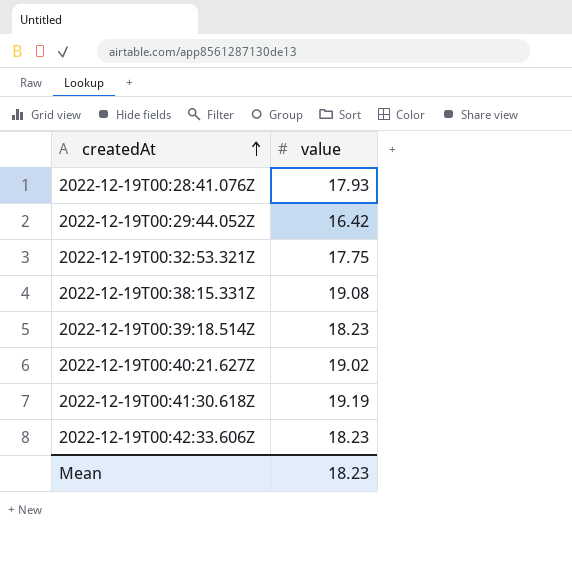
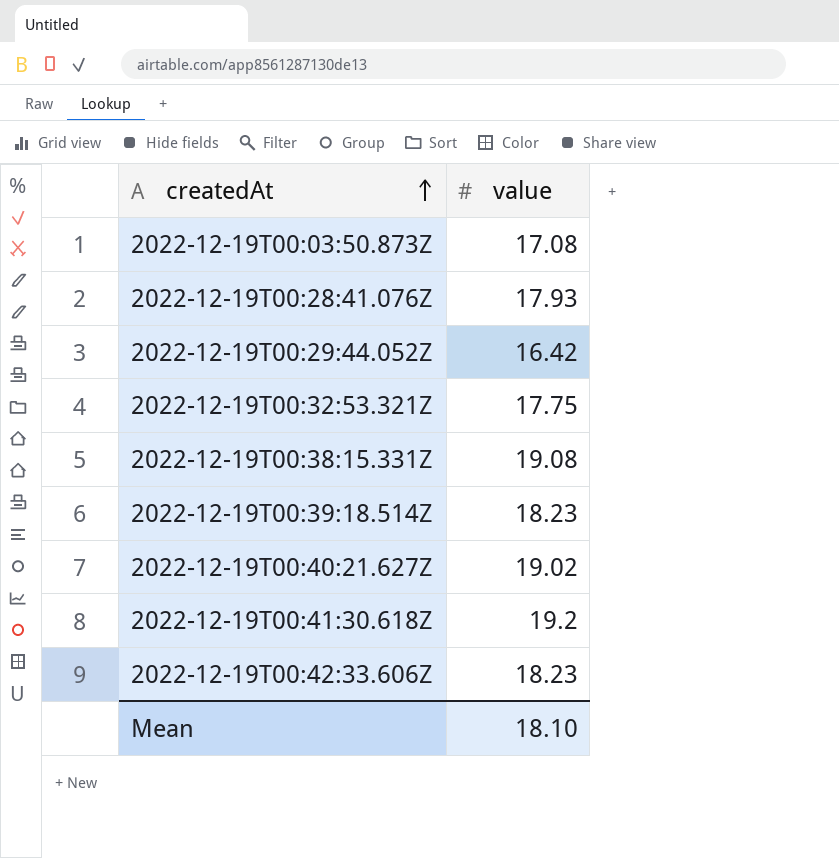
row 2022-12-19T00:03:50.873Z: none -> 17.08
2022-12-19T00:41:30.618Z | value: 19.19 -> 19.2
Mean | value: 18.23 -> 18.10

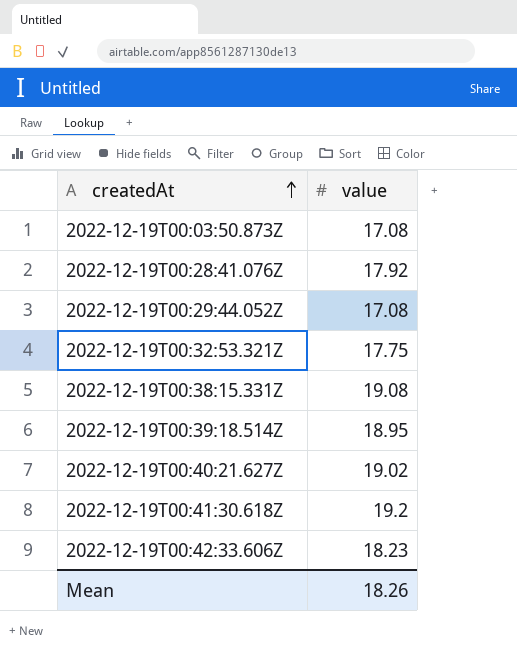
2022-12-19T00:28:41.076Z | value: 17.93 -> 17.92
2022-12-19T00:29:44.052Z | value: 16.42 -> 17.08
2022-12-19T00:39:18.514Z | value: 18.23 -> 18.95
Mean | value: 18.10 -> 18.26

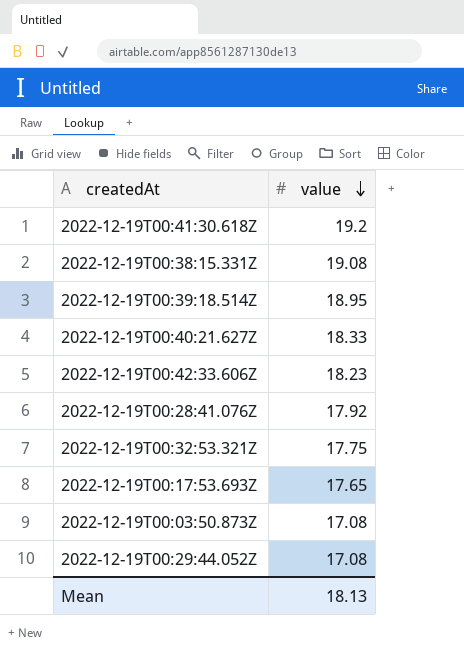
row order: createdAt ascending -> value descending
2022-12-19T00:40:21.627Z | value: 19.02 -> 18.33
row 2022-12-19T00:17:53.693Z: none -> 17.65
Mean | value: 18.26 -> 18.13

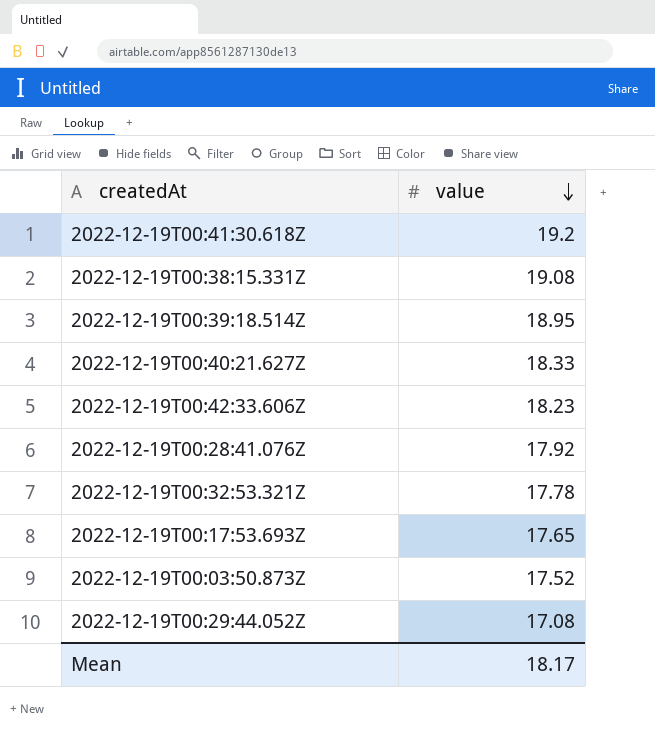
2022-12-19T00:32:53.321Z | value: 17.75 -> 17.78
2022-12-19T00:03:50.873Z | value: 17.08 -> 17.52
Mean | value: 18.13 -> 18.17

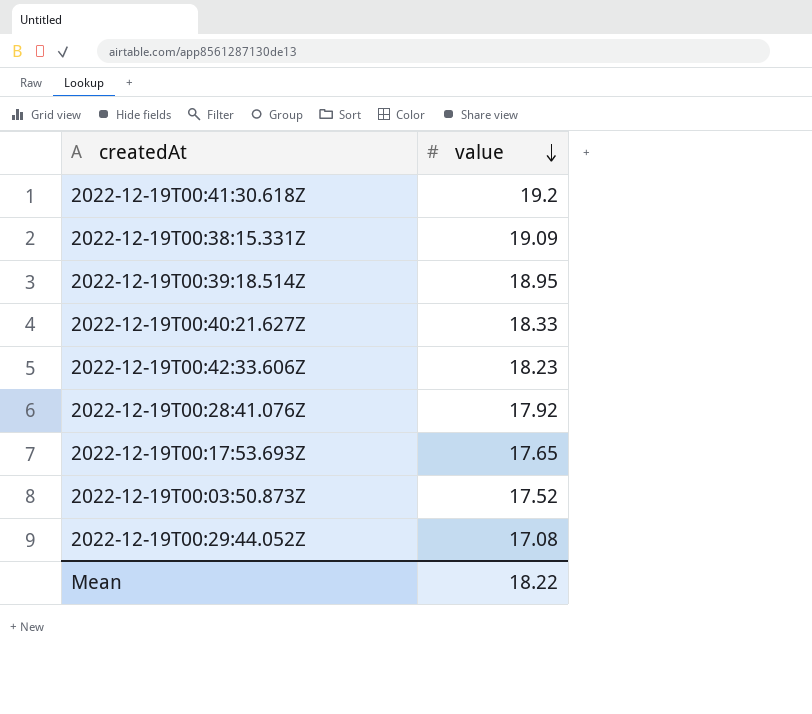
row 2022-12-19T00:32:53.321Z: 17.78 -> none
2022-12-19T00:38:15.331Z | value: 19.08 -> 19.09
Mean | value: 18.17 -> 18.22

